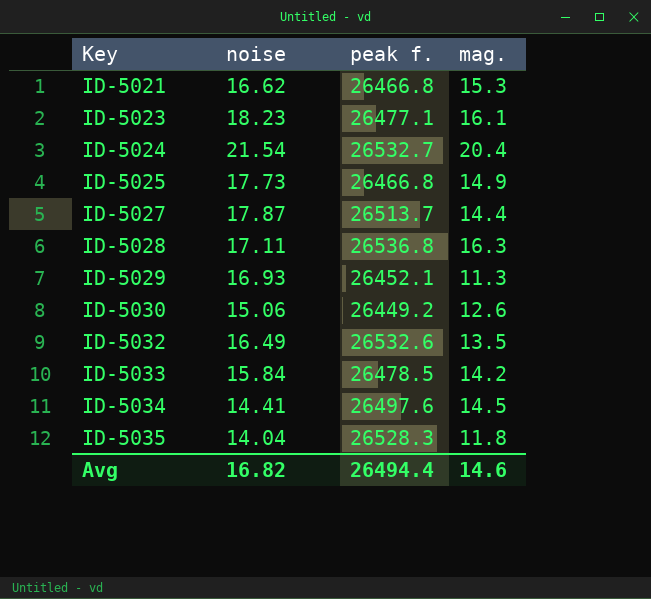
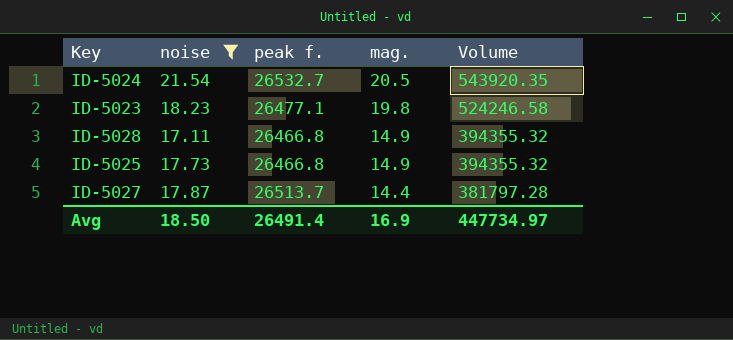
filter: none -> noise >= 17.11
row order: Key ascending -> mag. descending
column Volume | formula: none -> [peak f.] * [mag.]
ID-5024 | mag.: 20.4 -> 20.5
ID-5023 | mag.: 16.1 -> 19.8
ID-5028 | peak f.: 26536.8 -> 26466.8
ID-5028 | mag.: 16.3 -> 14.9
Avg | noise: 16.82 -> 18.50
Avg | peak f.: 26494.4 -> 26491.4
Avg | mag.: 14.6 -> 16.9

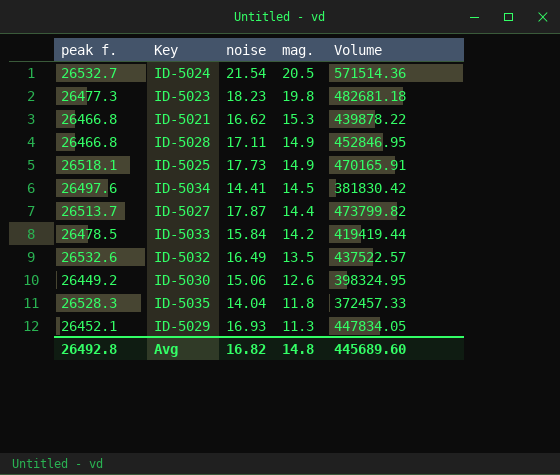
filter: noise >= 17.11 -> none
column peak f. | position: 3 -> 1
column Volume | formula: [peak f.] * [mag.] -> [peak f.] * [noise]
ID-5023 | peak f.: 26477.1 -> 26477.3
ID-5025 | peak f.: 26466.8 -> 26518.1
Avg | peak f.: 26491.4 -> 26492.8
Avg | noise: 18.50 -> 16.82
Avg | mag.: 16.9 -> 14.8
Avg | Volume: 447734.97 -> 445689.60

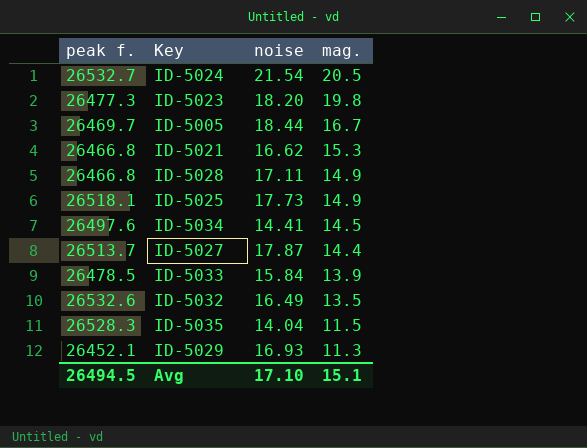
column Volume | formula: [peak f.] * [noise] -> none
row ID-5030: 26449.2 | 15.06 | 12.6 | 398324.95 -> none
ID-5023 | noise: 18.23 -> 18.20
row ID-5005: none -> 26469.7 | 18.44 | 16.7
ID-5033 | mag.: 14.2 -> 13.9
ID-5035 | mag.: 11.8 -> 11.5
Avg | peak f.: 26492.8 -> 26494.5
Avg | noise: 16.82 -> 17.10
Avg | mag.: 14.8 -> 15.1

